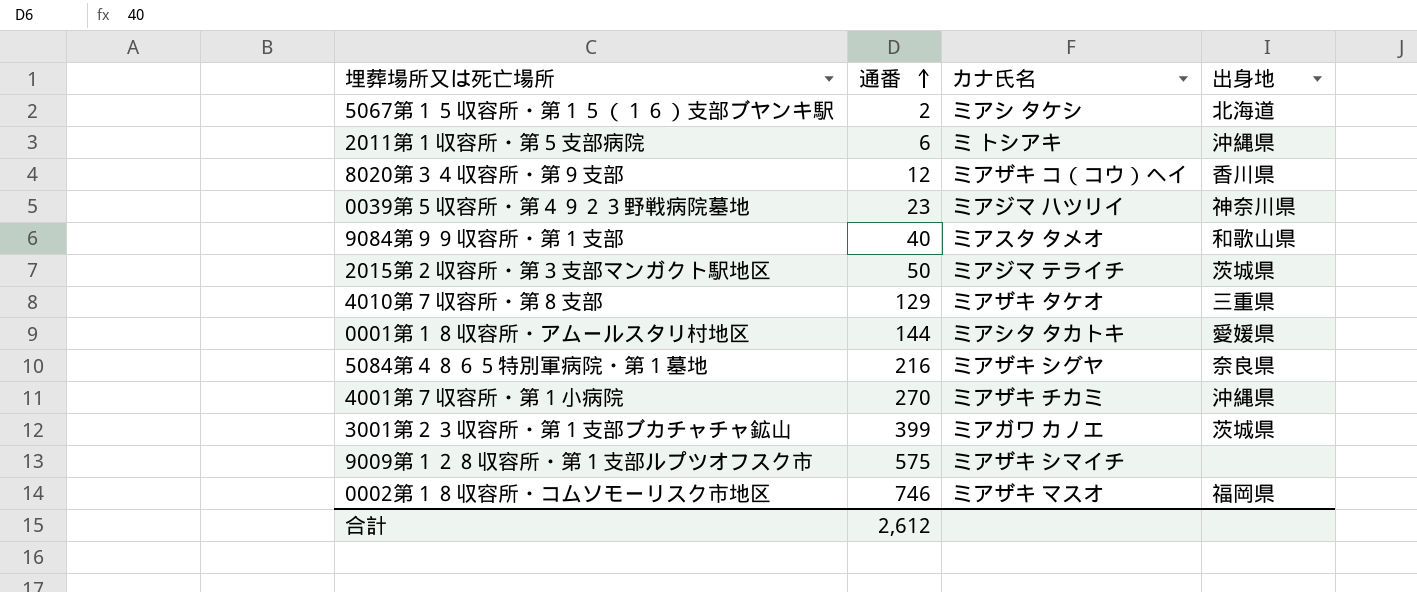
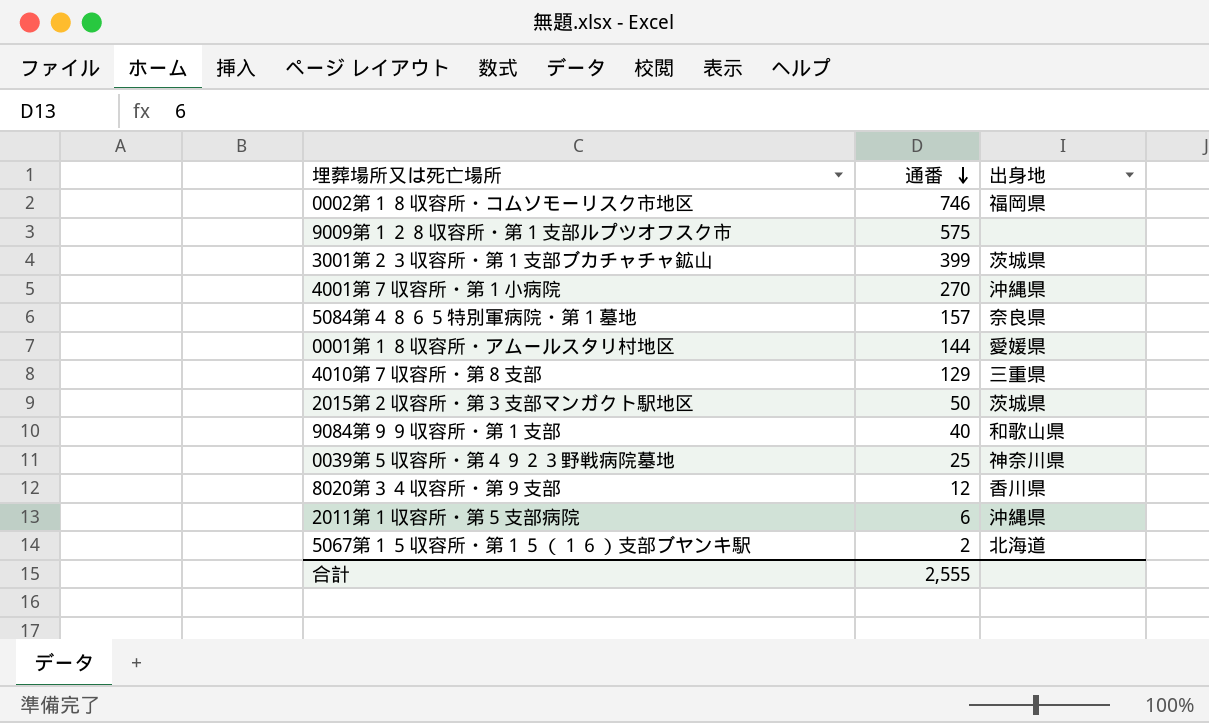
row order: 通番 ascending -> 通番 descending
column カナ氏名 | position: 3 -> none
5084第４８６５特別軍病院・第１墓地 | 通番: 216 -> 157
0039第５収容所・第４９２３野戦病院墓地 | 通番: 23 -> 25
合計 | 通番: 2,612 -> 2,555

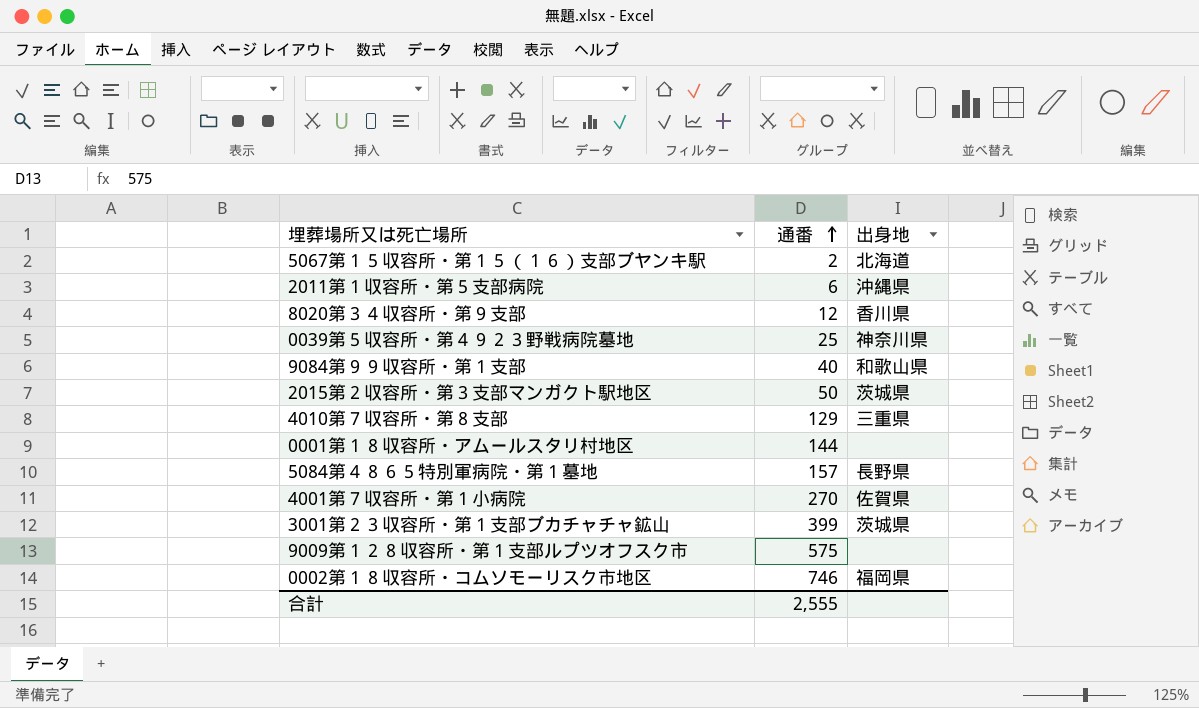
row order: 通番 descending -> 通番 ascending
0001第１８収容所・アムールスタリ村地区 | 出身地: 愛媛県 -> none
5084第４８６５特別軍病院・第１墓地 | 出身地: 奈良県 -> 長野県
4001第７収容所・第１小病院 | 出身地: 沖縄県 -> 佐賀県

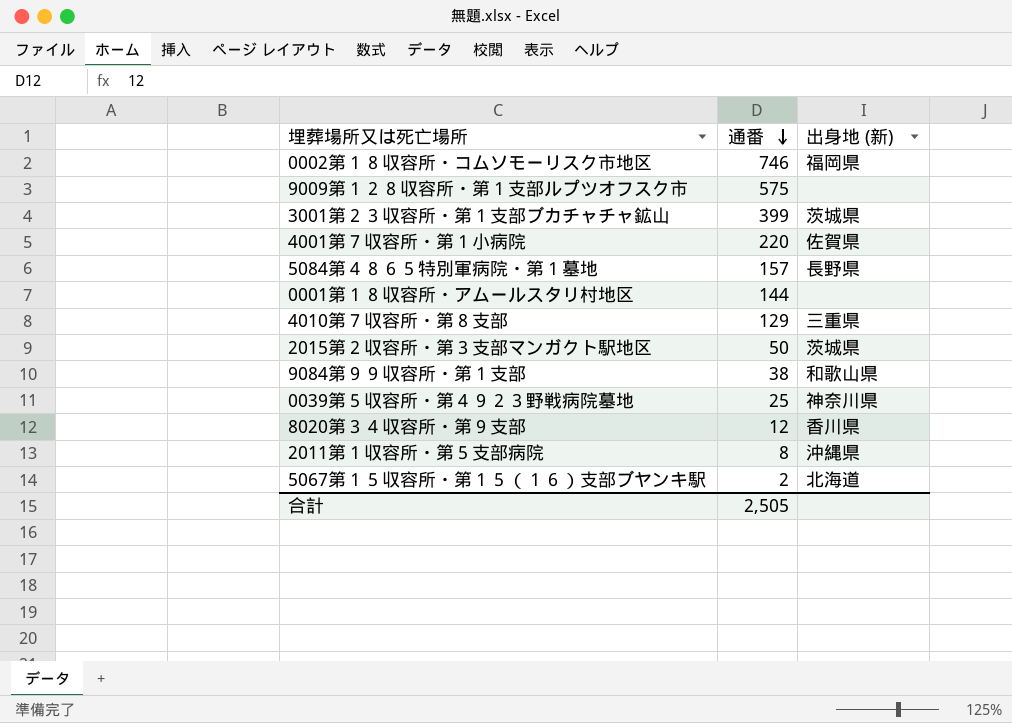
row order: 通番 ascending -> 通番 descending
column name: 出身地 -> 出身地 (新)
4001第７収容所・第１小病院 | 通番: 270 -> 220
9084第９９収容所・第１支部 | 通番: 40 -> 38
2011第１収容所・第５支部病院 | 通番: 6 -> 8
合計 | 通番: 2,555 -> 2,505

